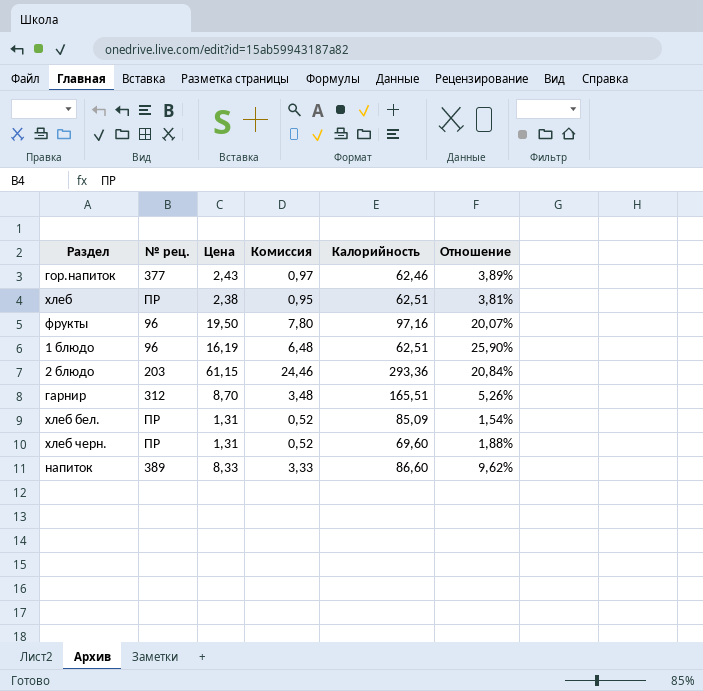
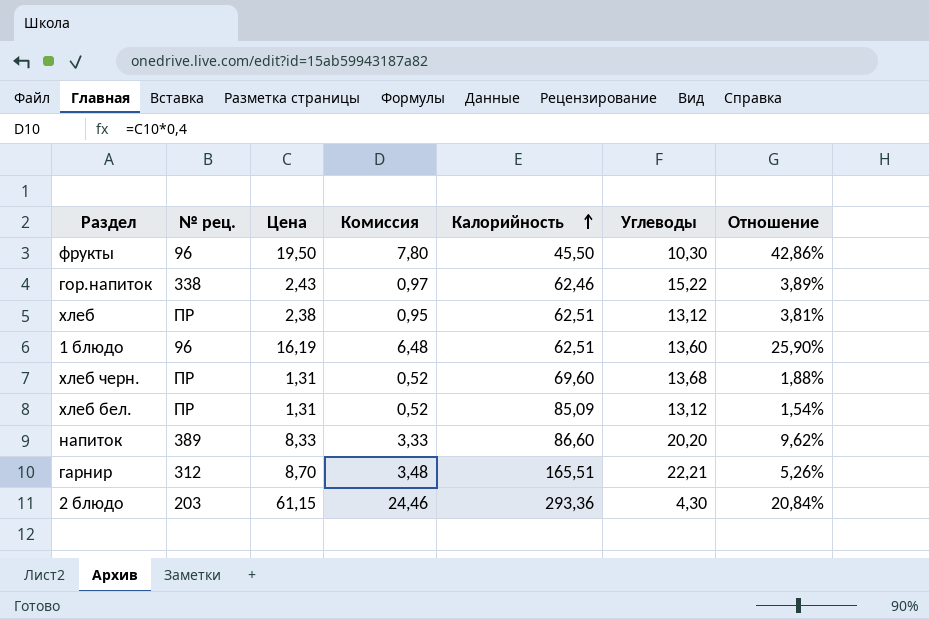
row order: none -> Калорийность ascending
column Углеводы | position: none -> 6
фрукты | Калорийность: 97,16 -> 45,50
фрукты | Отношение: 20,07% -> 42,86%
гор.напиток | № рец.: 377 -> 338

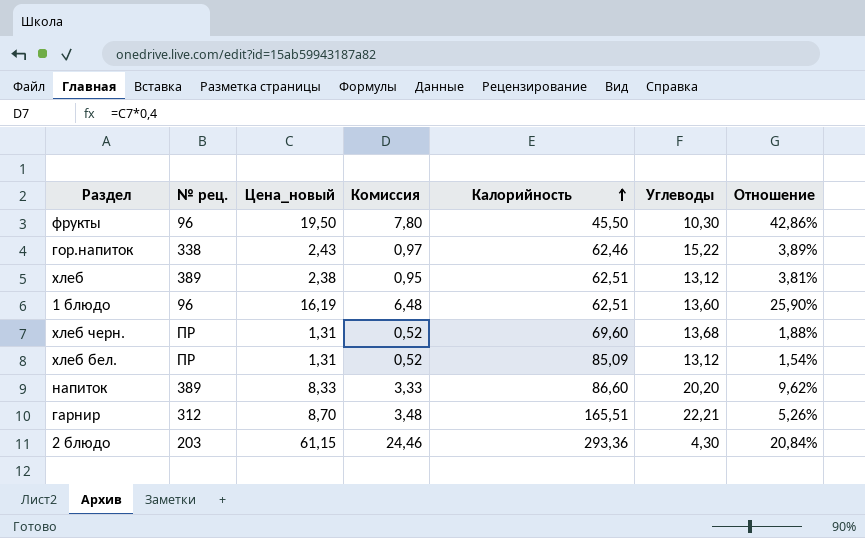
column name: Цена -> Цена_новый
хлеб | № рец.: ПР -> 389

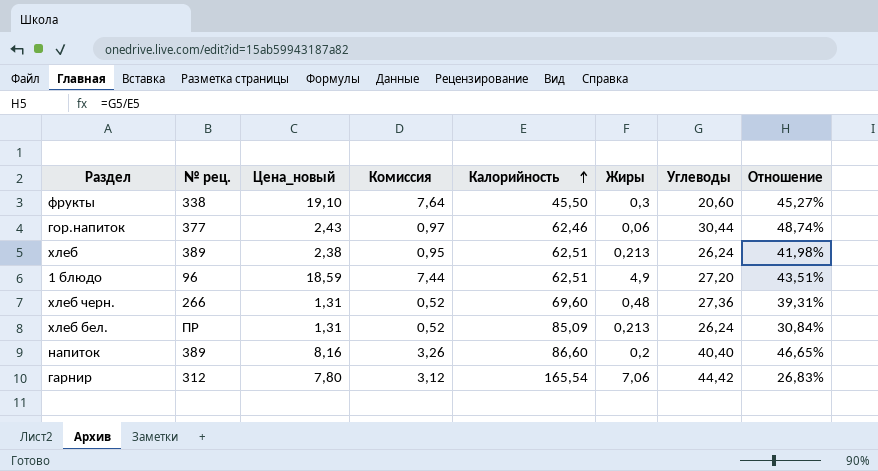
column Жиры | position: none -> 6
column Отношение | formula: [Цена_новый] / [Калорийность] -> [Углеводы] / [Калорийность]
row 2 блюдо: 203 | 61,15 | 24,46 | 293,36 | 4,30 | 20,84% -> none
фрукты | № рец.: 96 -> 338
фрукты | Цена_новый: 19,50 -> 19,10
фрукты | Комиссия: 7,80 -> 7,64
фрукты | Углеводы: 10,30 -> 20,60
гор.напиток | № рец.: 338 -> 377
гор.напиток | Углеводы: 15,22 -> 30,44
хлеб | Углеводы: 13,12 -> 26,24
1 блюдо | Цена_новый: 16,19 -> 18,59
1 блюдо | Комиссия: 6,48 -> 7,44
1 блюдо | Углеводы: 13,60 -> 27,20
хлеб черн. | № рец.: ПР -> 266
хлеб черн. | Углеводы: 13,68 -> 27,36
хлеб бел. | Углеводы: 13,12 -> 26,24
напиток | Цена_новый: 8,33 -> 8,16
напиток | Комиссия: 3,33 -> 3,26
напиток | Углеводы: 20,20 -> 40,40
гарнир | Цена_новый: 8,70 -> 7,80
гарнир | Комиссия: 3,48 -> 3,12
гарнир | Калорийность: 165,51 -> 165,54
гарнир | Углеводы: 22,21 -> 44,42

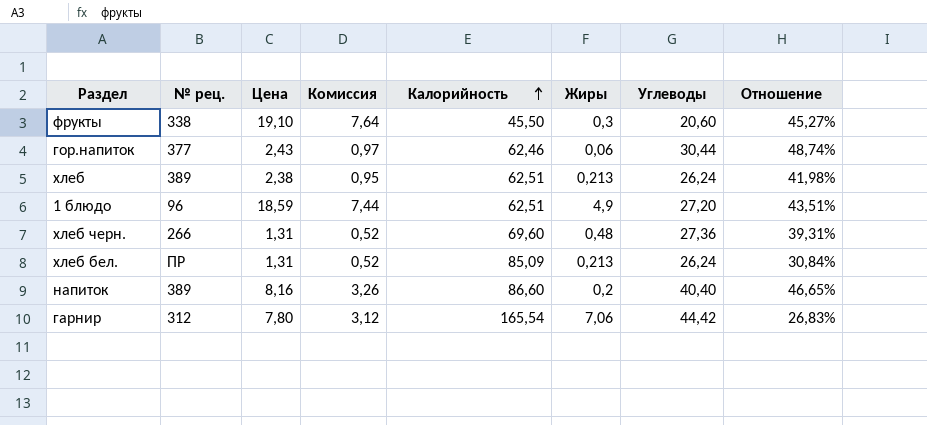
column name: Цена_новый -> Цена

